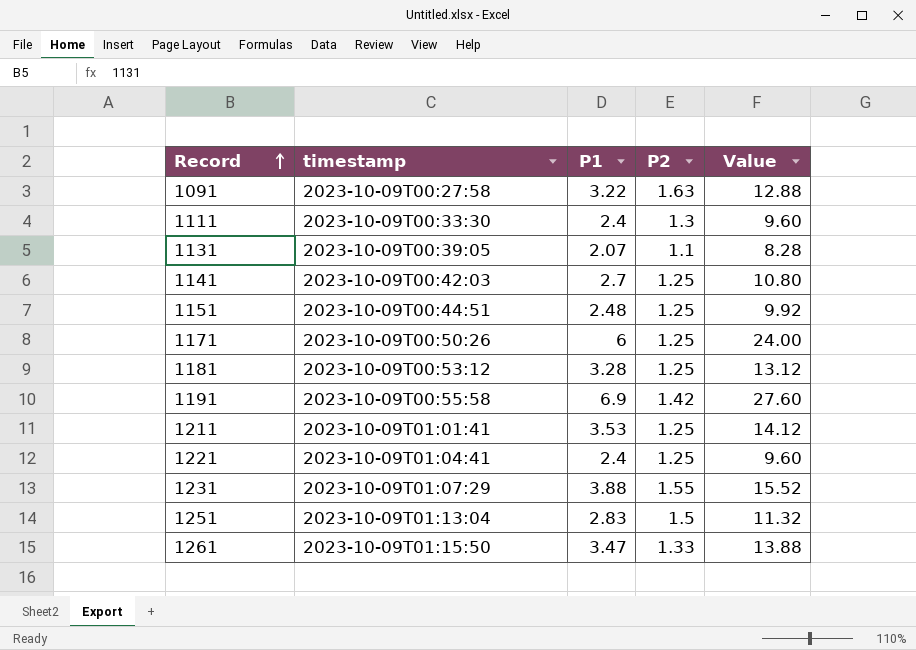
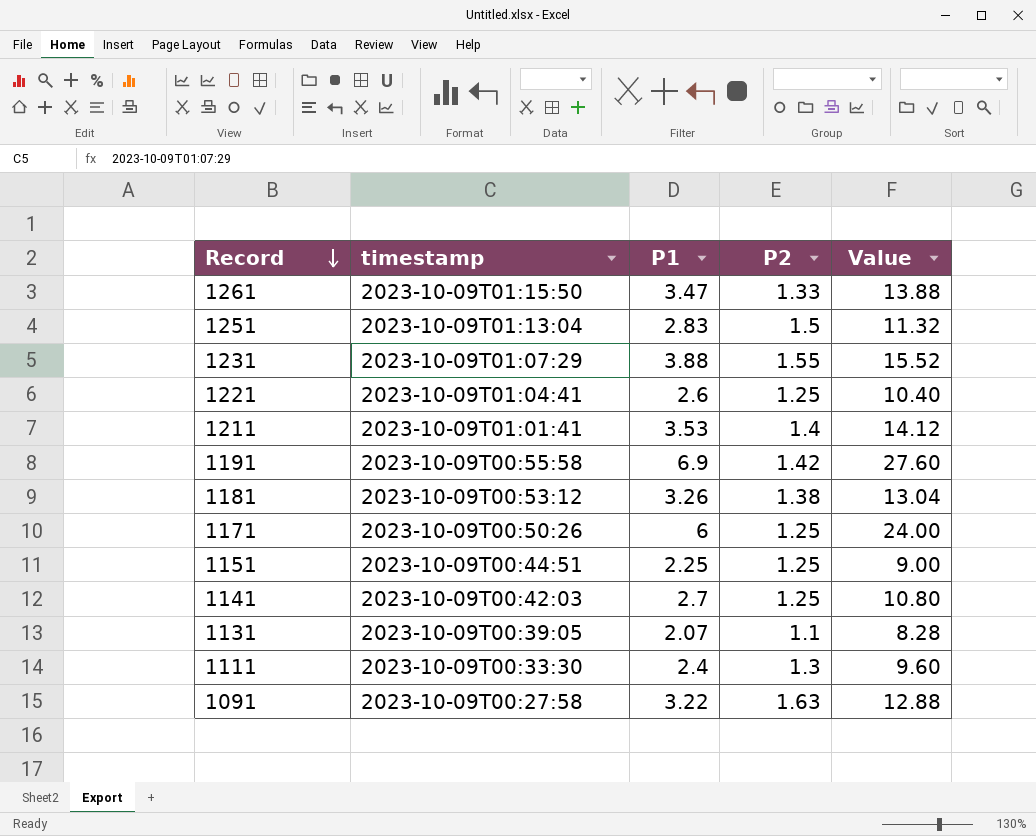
row order: Record ascending -> Record descending
1221 | P1: 2.4 -> 2.6
1221 | Value: 9.60 -> 10.40
1211 | P2: 1.25 -> 1.4
1181 | P1: 3.28 -> 3.26
1181 | P2: 1.25 -> 1.38
1181 | Value: 13.12 -> 13.04
1151 | P1: 2.48 -> 2.25
1151 | Value: 9.92 -> 9.00

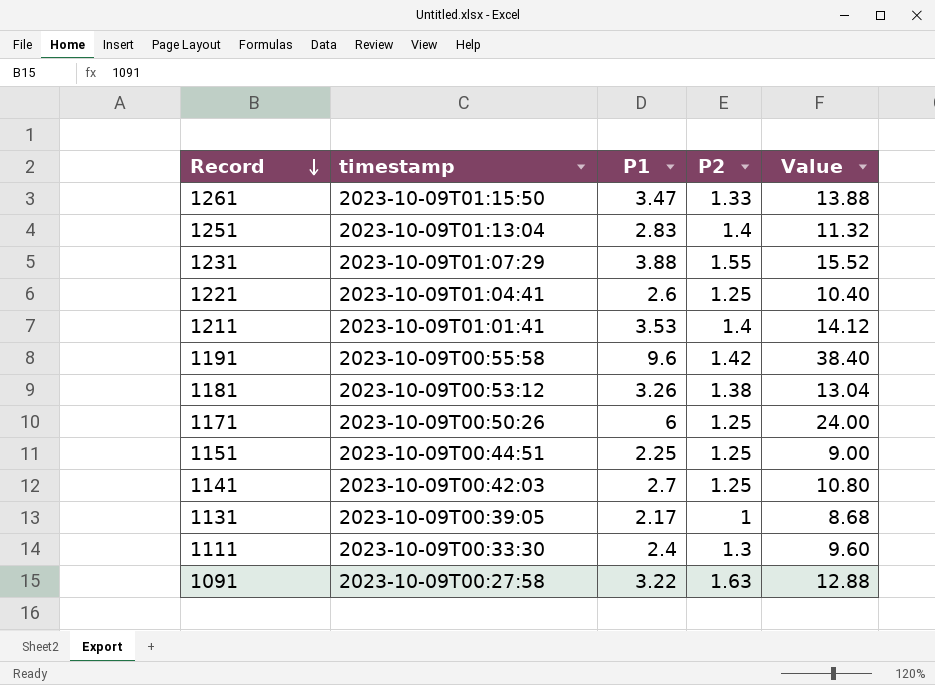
1251 | P2: 1.5 -> 1.4
1191 | P1: 6.9 -> 9.6
1191 | Value: 27.60 -> 38.40
1131 | P1: 2.07 -> 2.17
1131 | P2: 1.1 -> 1
1131 | Value: 8.28 -> 8.68

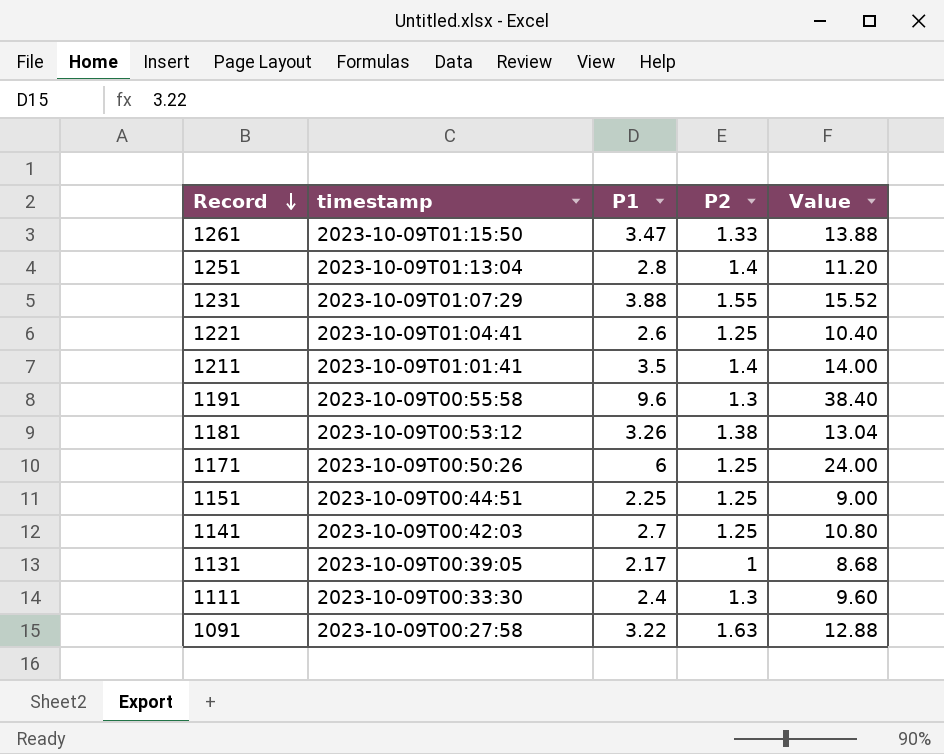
1251 | P1: 2.83 -> 2.8
1251 | Value: 11.32 -> 11.20
1211 | P1: 3.53 -> 3.5
1211 | Value: 14.12 -> 14.00
1191 | P2: 1.42 -> 1.3

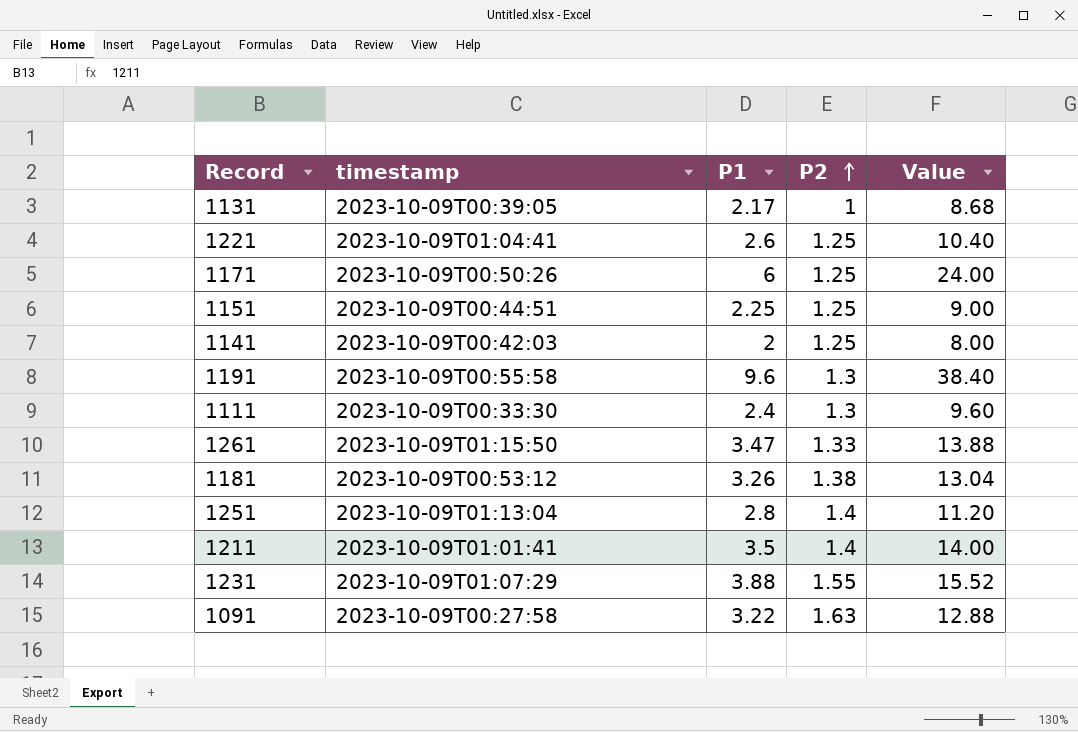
row order: Record descending -> P2 ascending
1141 | P1: 2.7 -> 2
1141 | Value: 10.80 -> 8.00

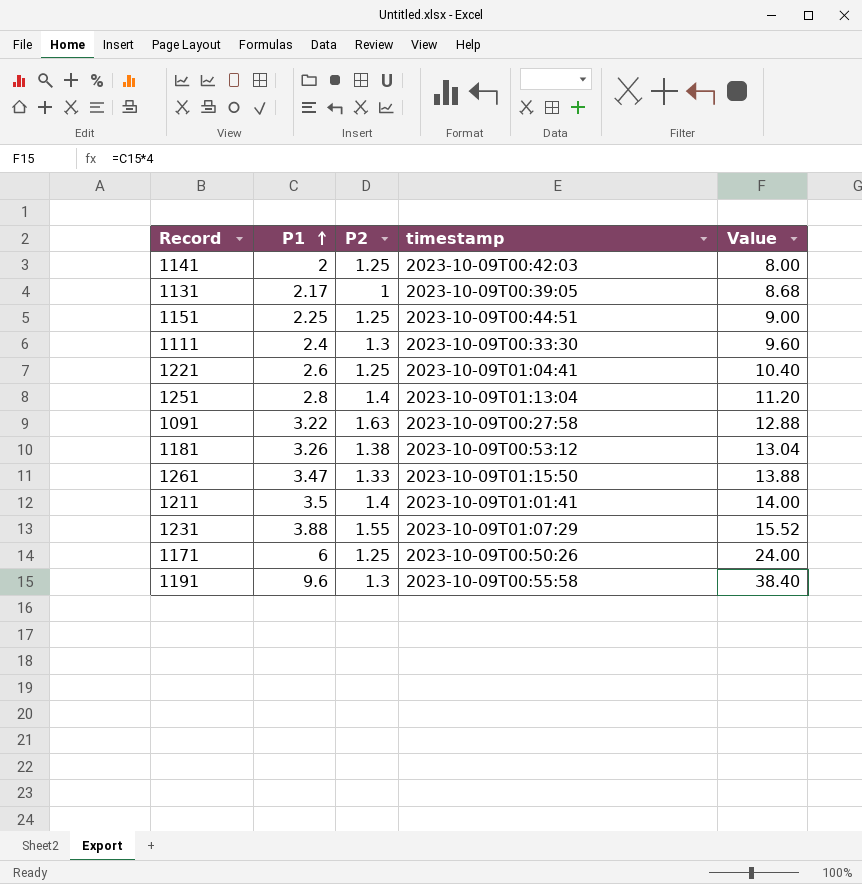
row order: P2 ascending -> P1 ascending
column timestamp | position: 2 -> 4

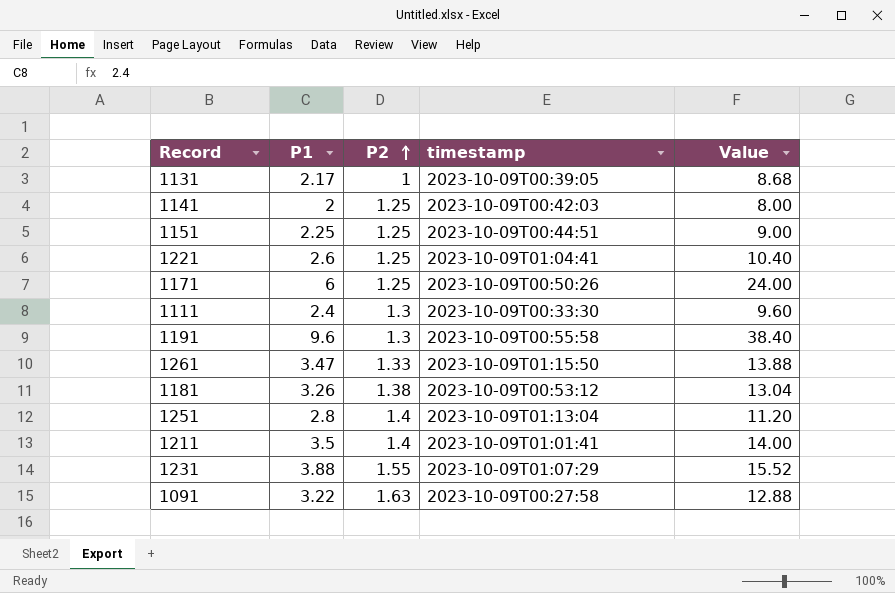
row order: P1 ascending -> P2 ascending

